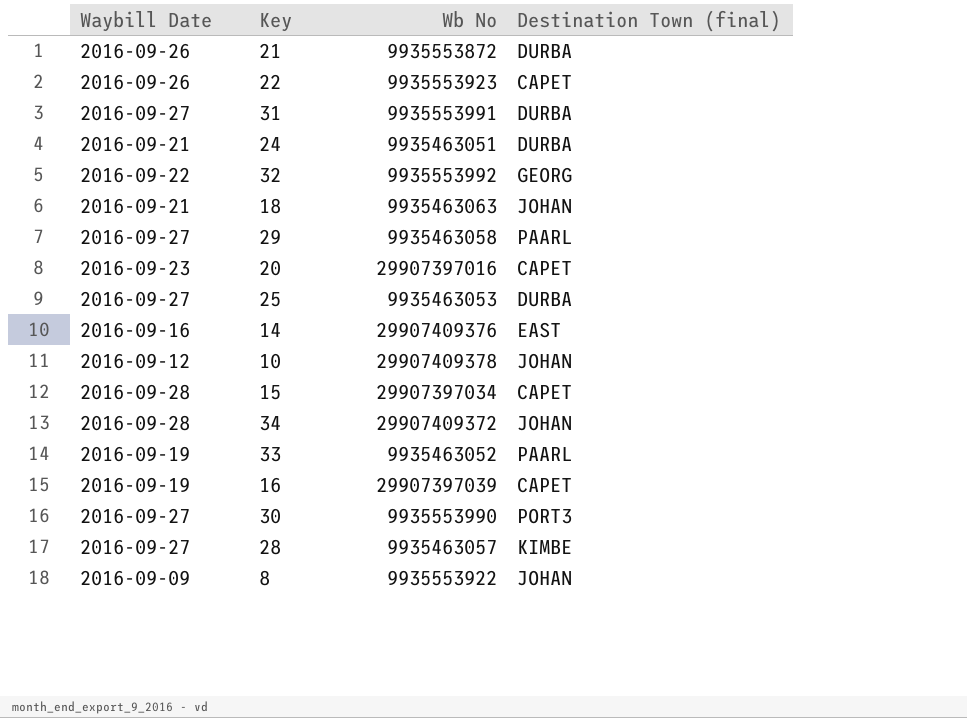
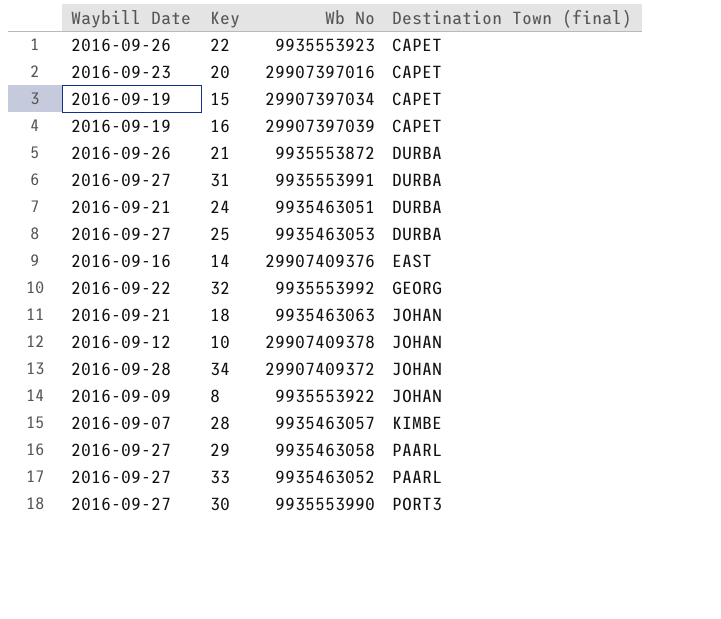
row order: none -> Destination Town (final) ascending
15 | Waybill Date: 2016-09-28 -> 2016-09-19
28 | Waybill Date: 2016-09-27 -> 2016-09-07
33 | Waybill Date: 2016-09-19 -> 2016-09-27

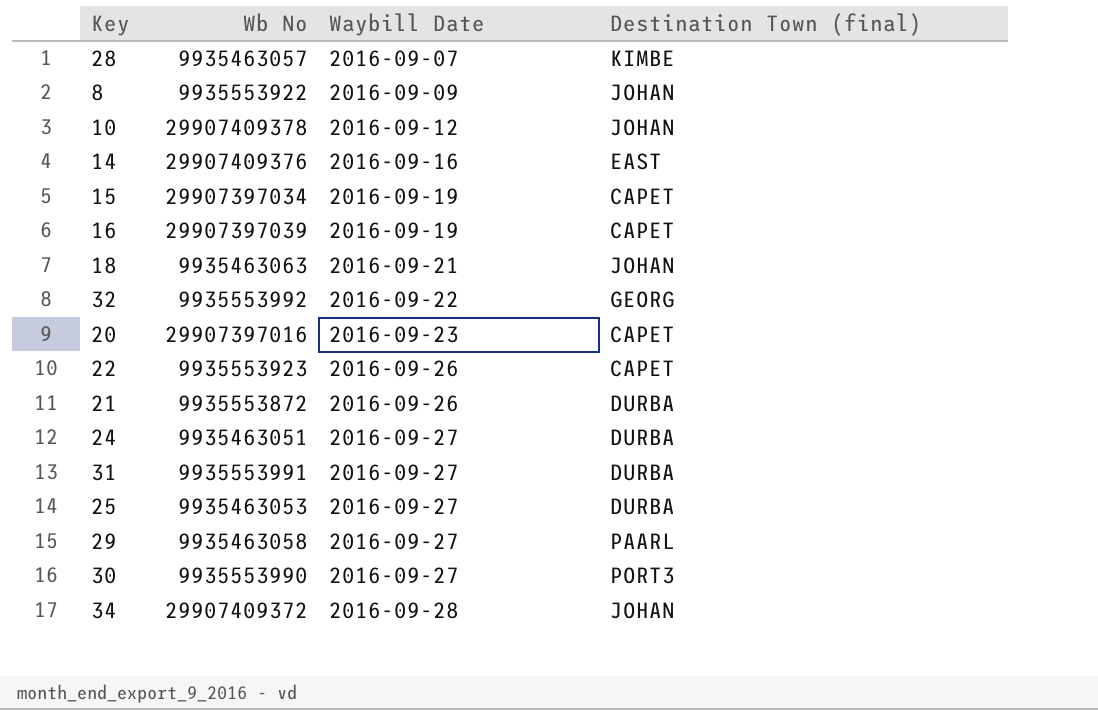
row order: Destination Town (final) ascending -> Waybill Date ascending
column Waybill Date | position: 1 -> 3
row 33: 2016-09-27 | 9935463052 | PAARL -> none
24 | Waybill Date: 2016-09-21 -> 2016-09-27

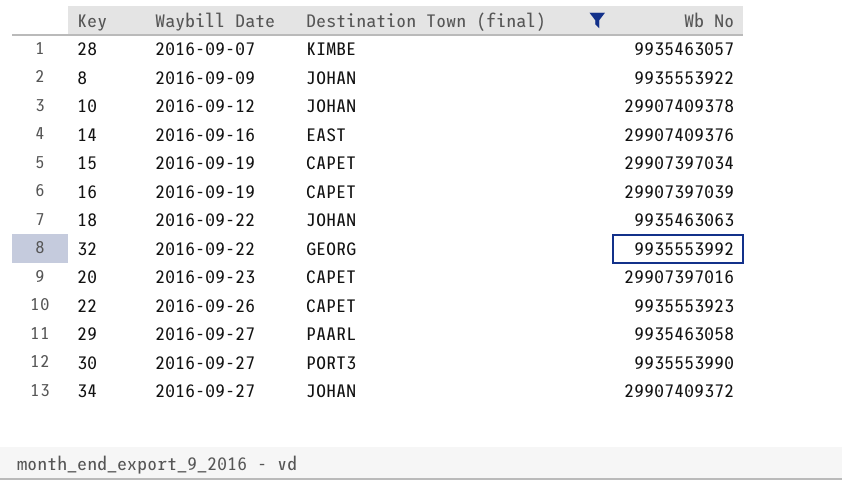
filter: none -> Destination Town (final) != DURBA
column Wb No | position: 2 -> 4
18 | Waybill Date: 2016-09-21 -> 2016-09-22
34 | Waybill Date: 2016-09-28 -> 2016-09-27

